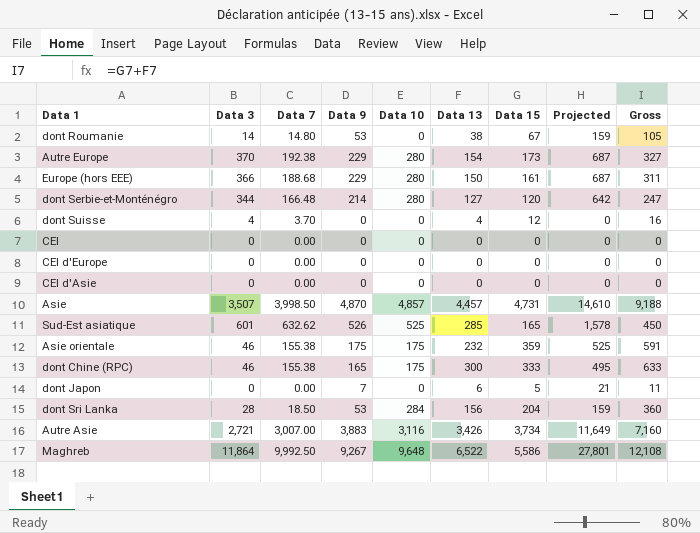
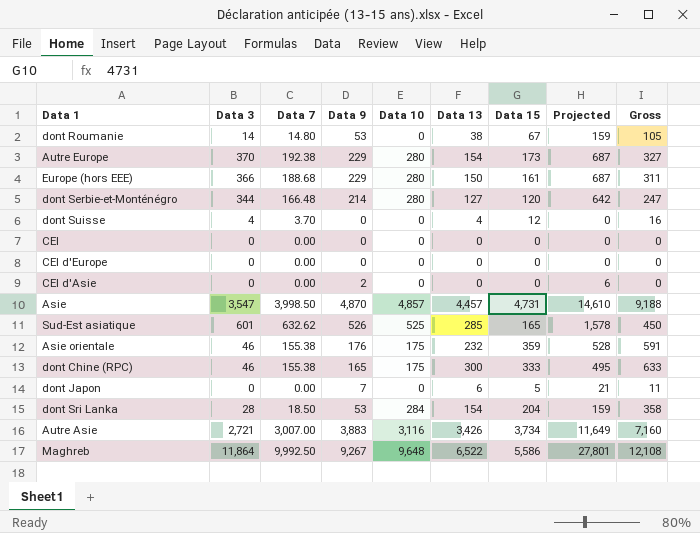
CEI d'Asie | Data 9: 0 -> 2
CEI d'Asie | Projected: 0 -> 6
Asie | Data 3: 3,507 -> 3,547
Asie orientale | Data 9: 175 -> 176
Asie orientale | Projected: 525 -> 528
dont Sri Lanka | Data 13: 156 -> 154
dont Sri Lanka | Gross: 360 -> 358

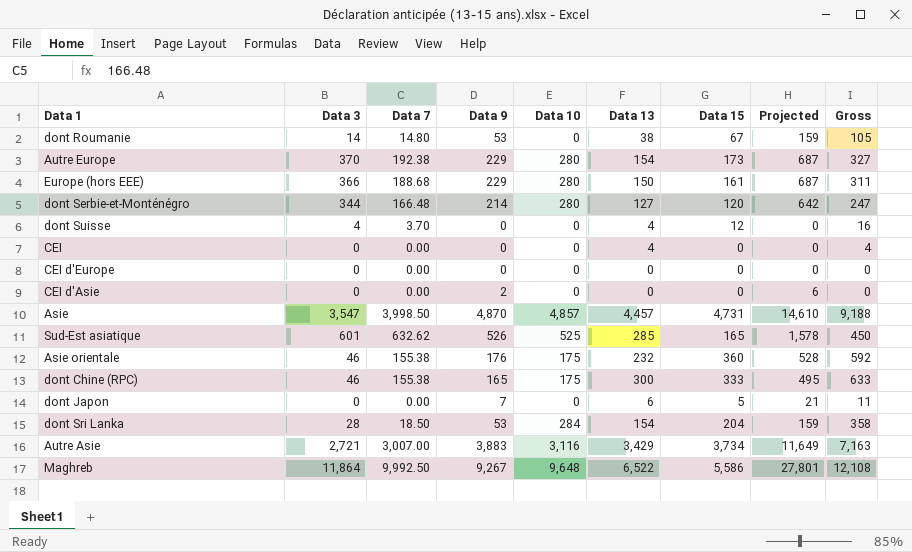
CEI | Data 13: 0 -> 4
CEI | Gross: 0 -> 4
Asie orientale | Data 15: 359 -> 360
Asie orientale | Gross: 591 -> 592
Autre Asie | Data 13: 3,426 -> 3,429
Autre Asie | Gross: 7,160 -> 7,163

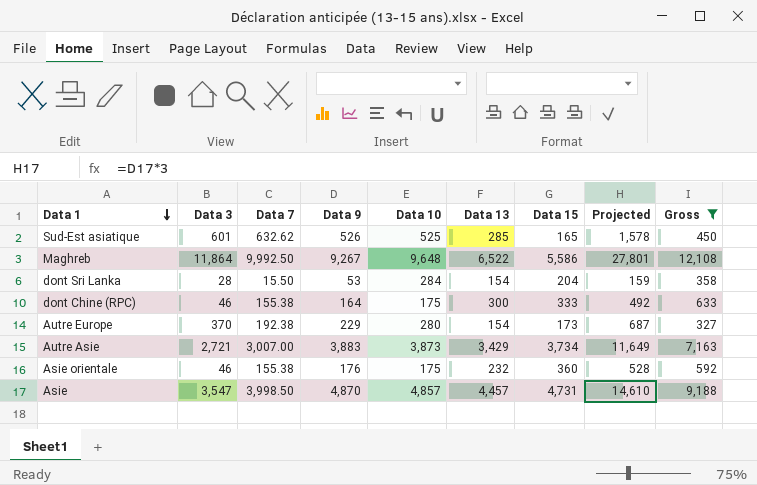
filter: none -> Gross >= 327
row order: none -> Data 1 descending
dont Sri Lanka | Data 7: 18.50 -> 15.50
dont Chine (RPC) | Data 9: 165 -> 164
dont Chine (RPC) | Projected: 495 -> 492
Autre Asie | Data 10: 3,116 -> 3,873

